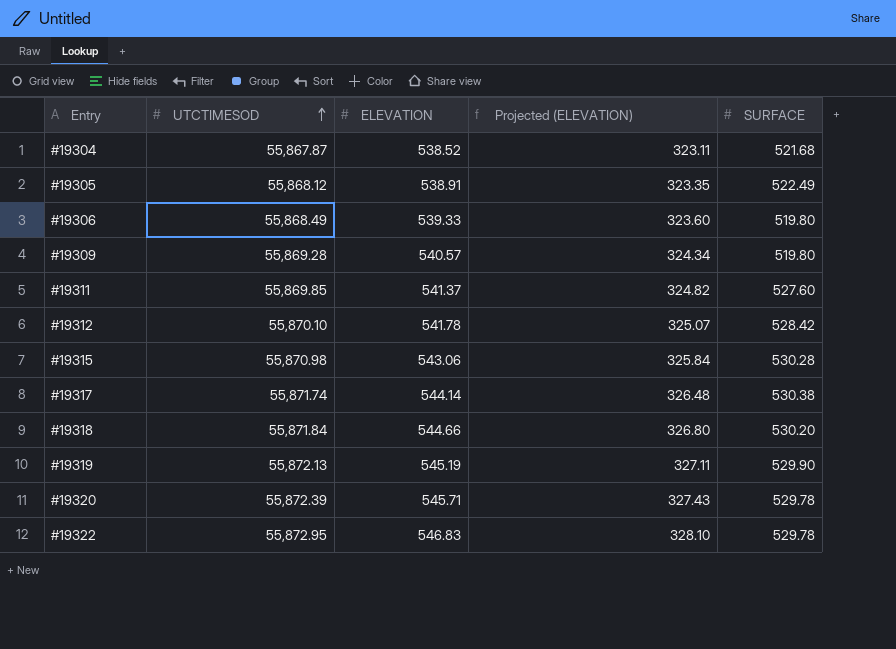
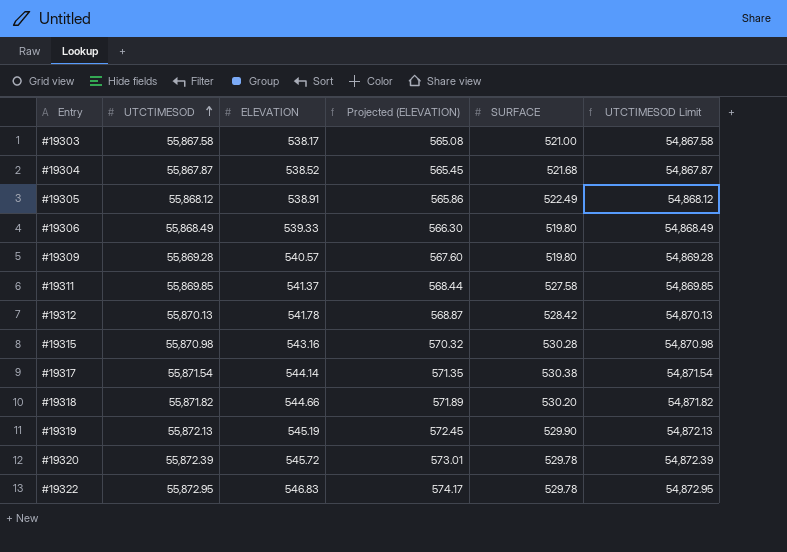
column Projected (ELEVATION) | formula: [ELEVATION] * 0.6 -> [ELEVATION] * 1.05
column UTCTIMESOD Limit | formula: none -> [UTCTIMESOD] - 1000
row #19303: none -> 55,867.58 | 538.17 | 565.08 | 521.00 | 54,867.58
#19311 | SURFACE: 527.60 -> 527.58
#19312 | UTCTIMESOD: 55,870.10 -> 55,870.13
#19315 | ELEVATION: 543.06 -> 543.16
#19317 | UTCTIMESOD: 55,871.74 -> 55,871.54
#19318 | UTCTIMESOD: 55,871.84 -> 55,871.82
#19320 | ELEVATION: 545.71 -> 545.72

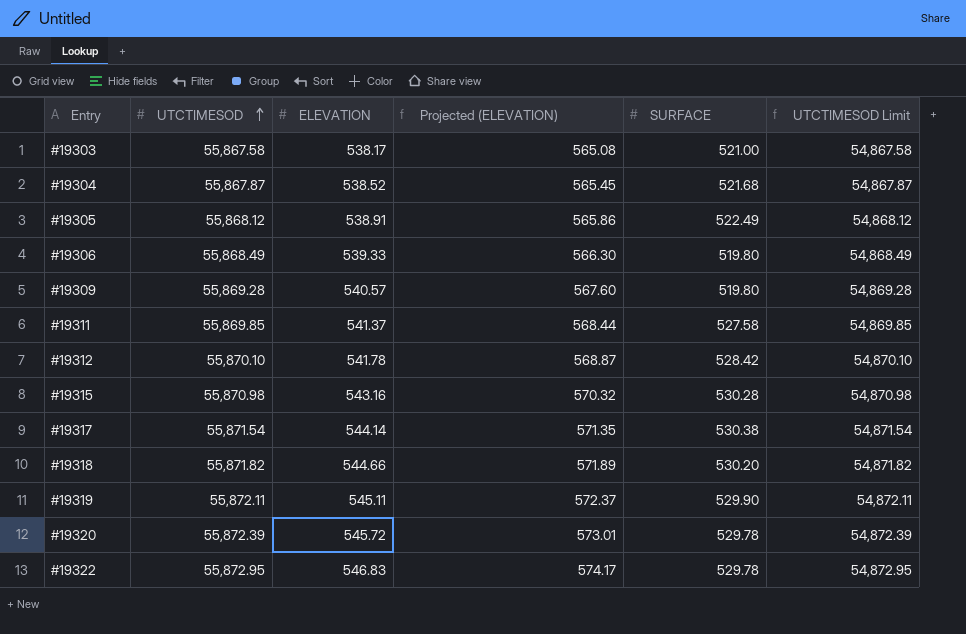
#19312 | UTCTIMESOD: 55,870.13 -> 55,870.10
#19312 | UTCTIMESOD Limit: 54,870.13 -> 54,870.10
#19319 | UTCTIMESOD: 55,872.13 -> 55,872.11
#19319 | ELEVATION: 545.19 -> 545.11
#19319 | Projected (ELEVATION): 572.45 -> 572.37
#19319 | UTCTIMESOD Limit: 54,872.13 -> 54,872.11

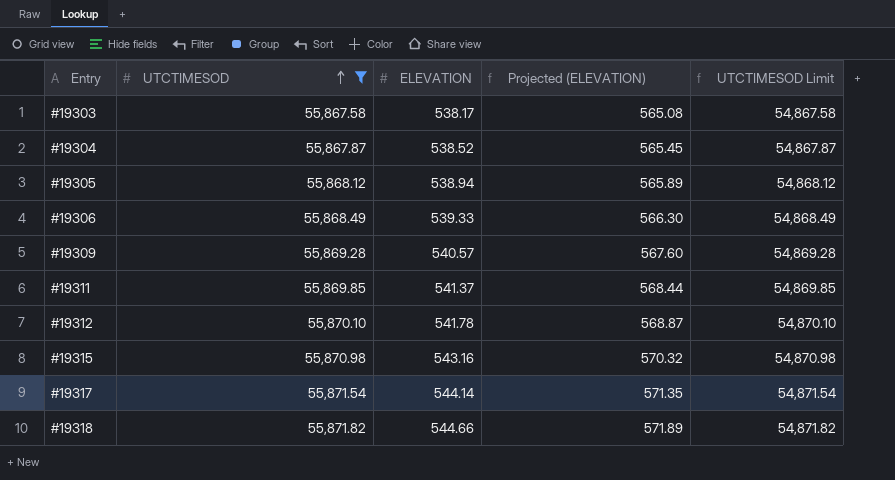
filter: none -> UTCTIMESOD <= 55,871.82
column SURFACE | position: 5 -> none
#19305 | ELEVATION: 538.91 -> 538.94
#19305 | Projected (ELEVATION): 565.86 -> 565.89

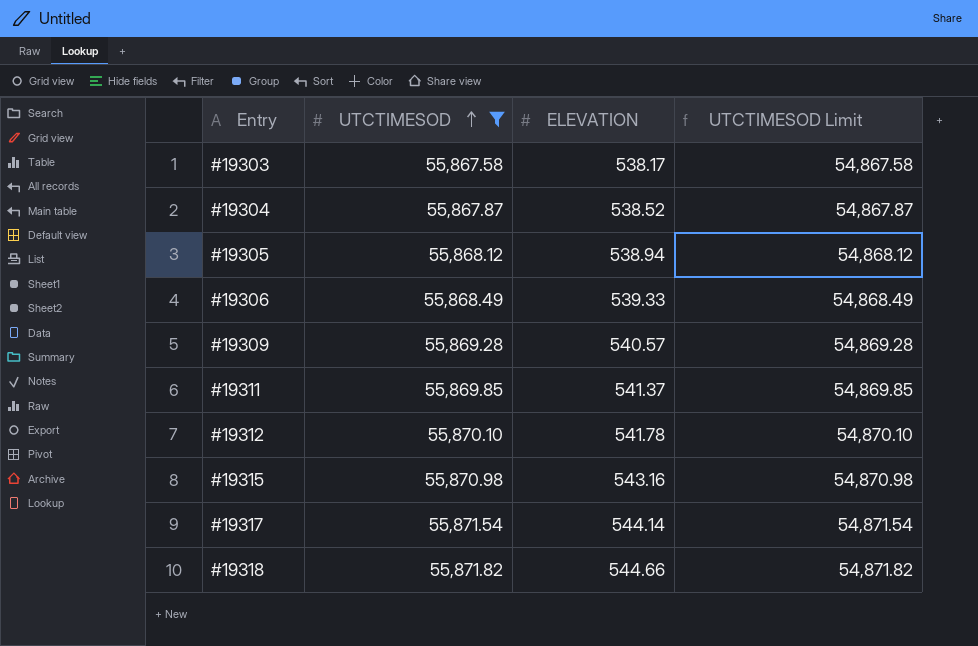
column Projected (ELEVATION) | formula: [ELEVATION] * 1.05 -> none

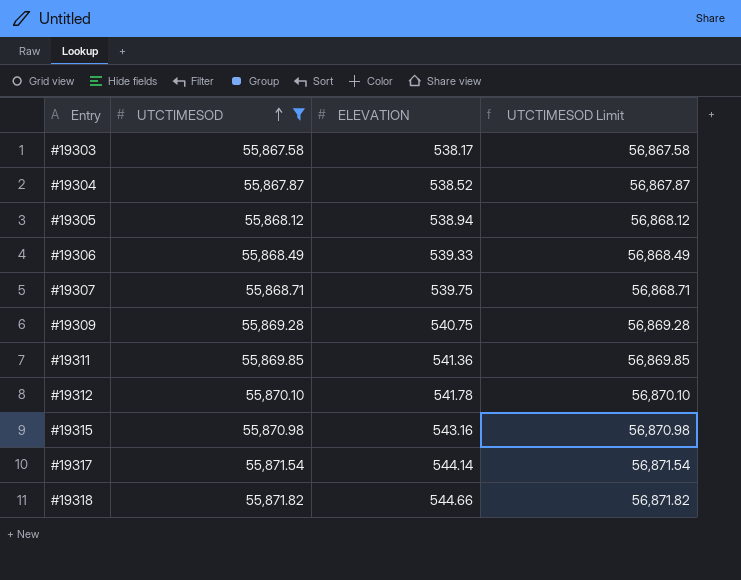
column UTCTIMESOD Limit | formula: [UTCTIMESOD] - 1000 -> [UTCTIMESOD] + 1000
row #19307: none -> 55,868.71 | 539.75 | 56,868.71
#19309 | ELEVATION: 540.57 -> 540.75
#19311 | ELEVATION: 541.37 -> 541.36

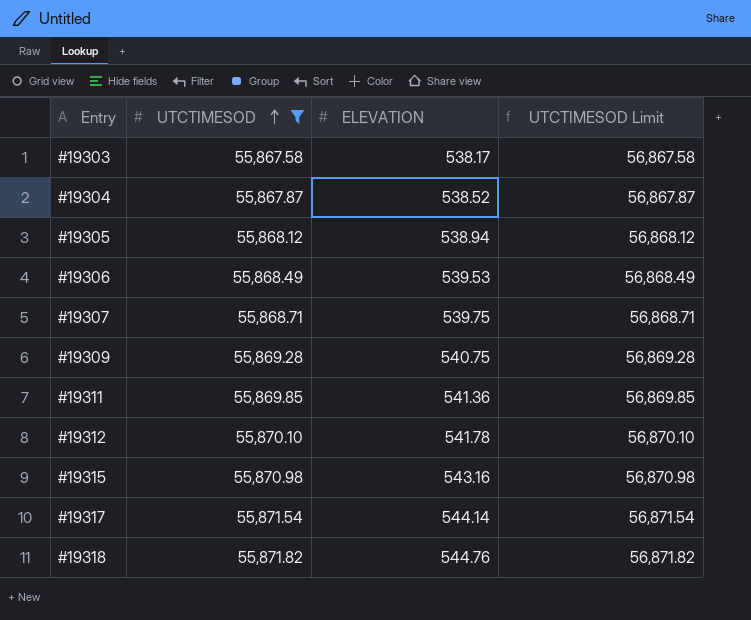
#19306 | ELEVATION: 539.33 -> 539.53
#19318 | ELEVATION: 544.66 -> 544.76

